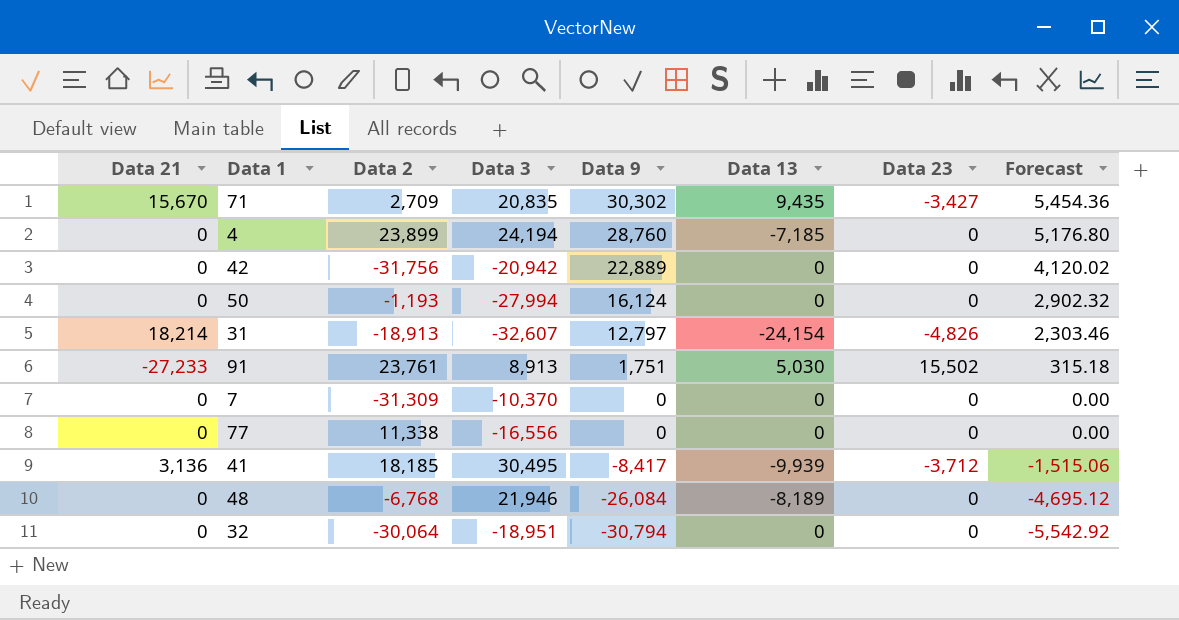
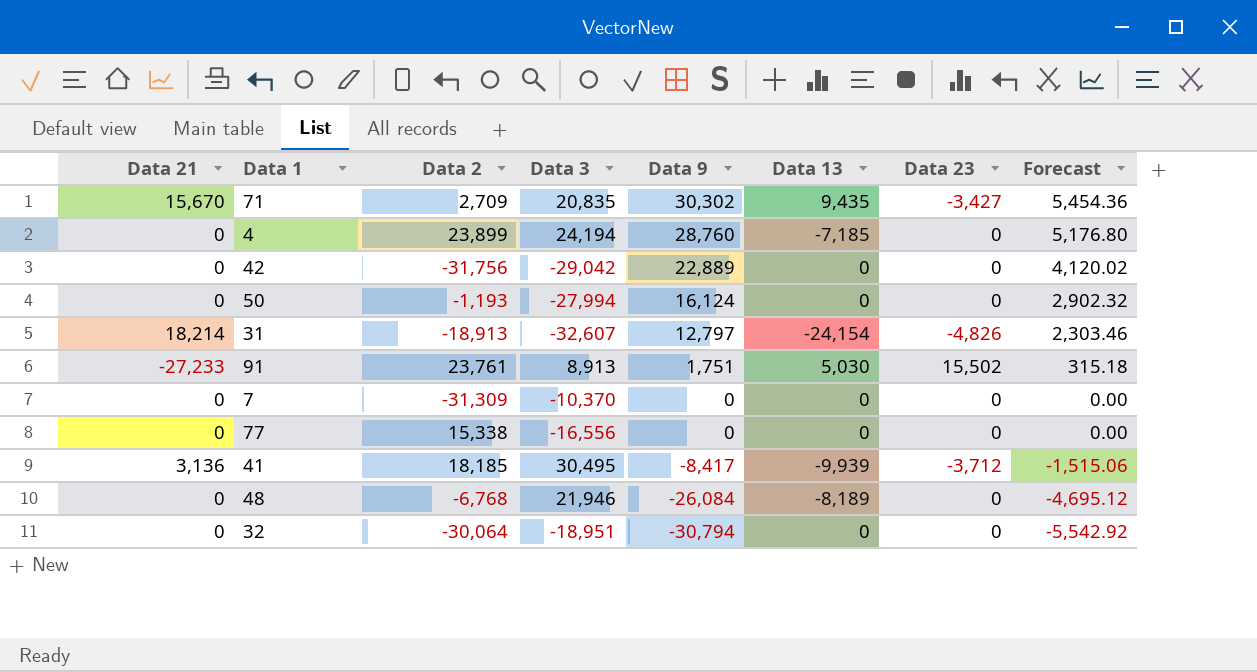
42 | Data 3: -20,942 -> -29,042
77 | Data 2: 11,338 -> 15,338

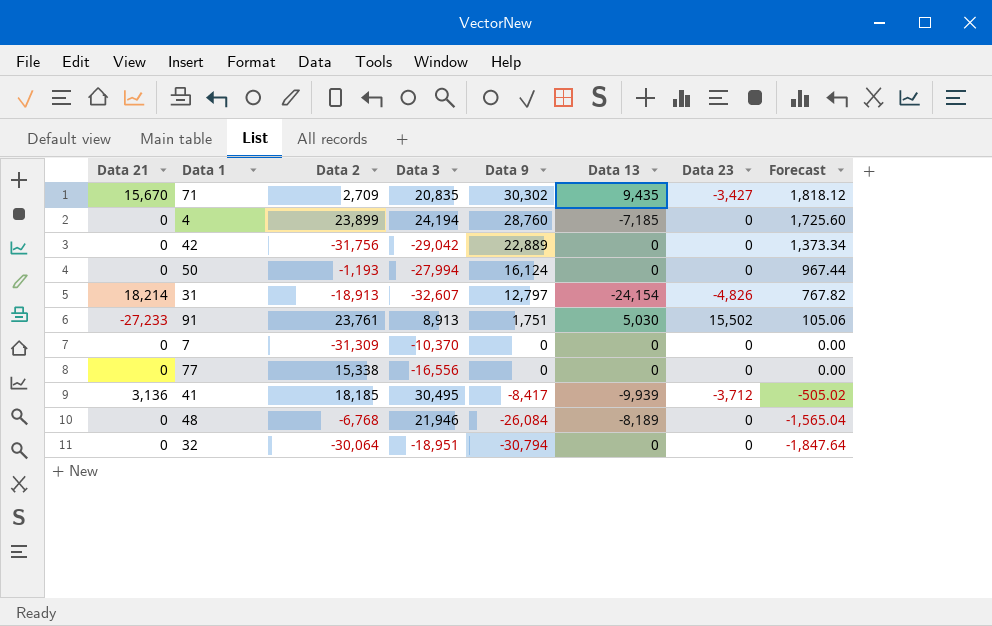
column Forecast | formula: [Data 9] * 0.18 -> [Data 9] * 0.06

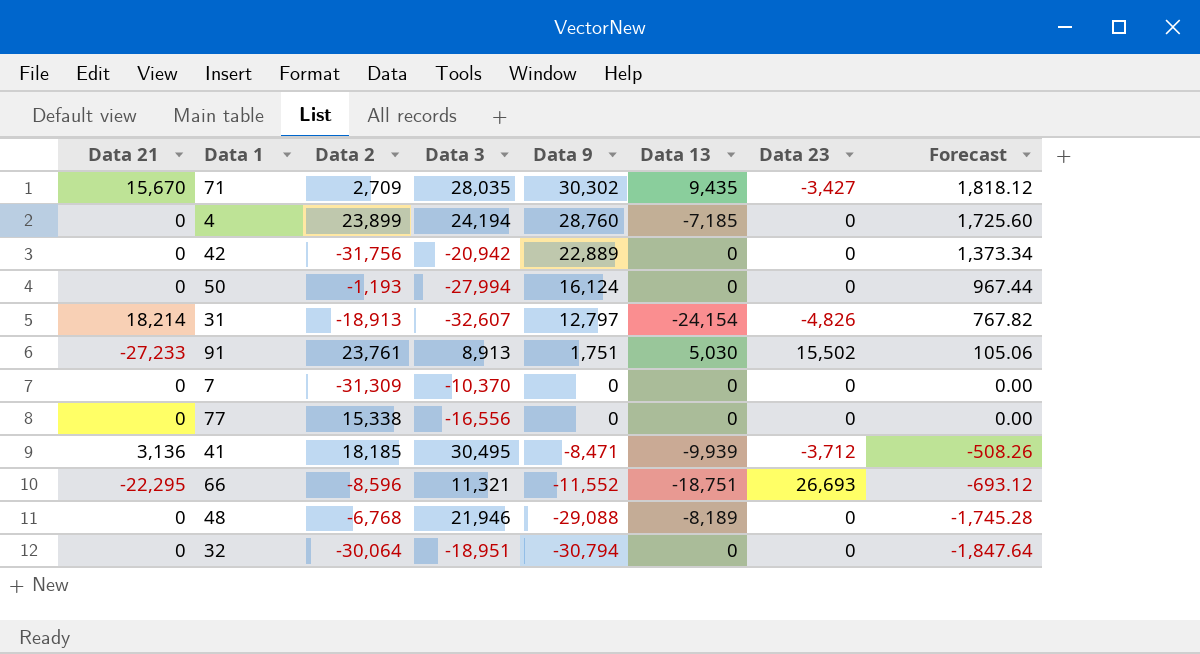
71 | Data 3: 20,835 -> 28,035
42 | Data 3: -29,042 -> -20,942
41 | Data 9: -8,417 -> -8,471
41 | Forecast: -505.02 -> -508.26
row 66: none -> -22,295 | -8,596 | 11,321 | -11,552 | -18,751 | 26,693 | -693.12
48 | Data 9: -26,084 -> -29,088
48 | Forecast: -1,565.04 -> -1,745.28

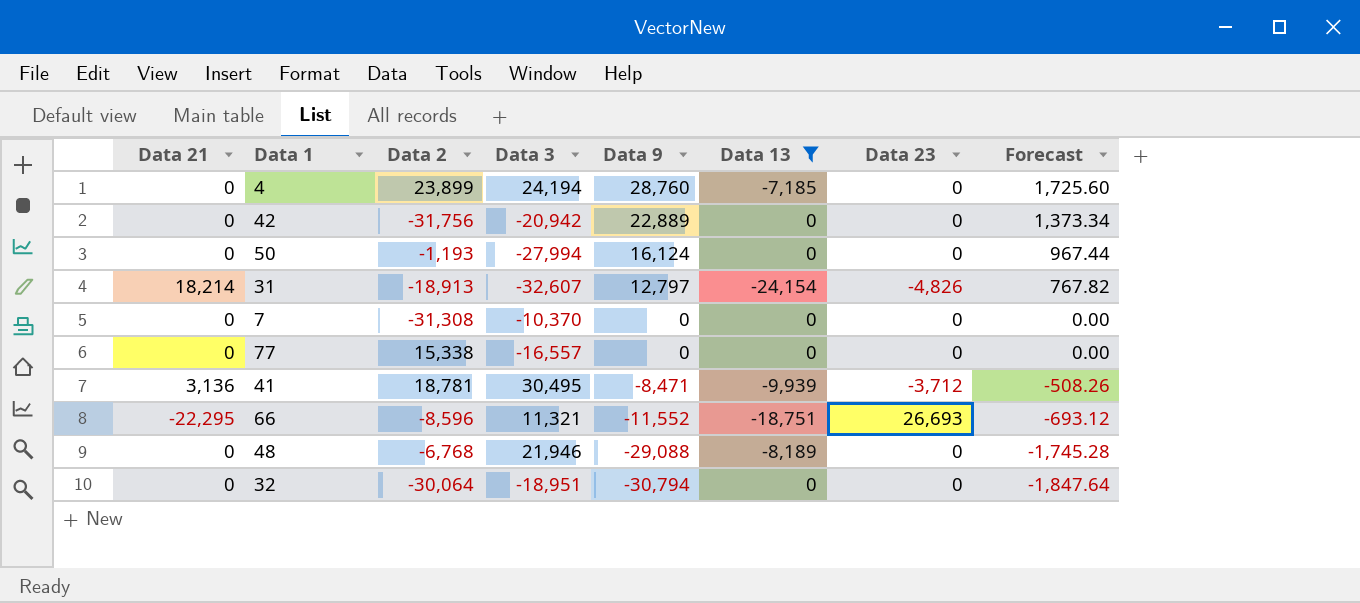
filter: none -> Data 13 <= 0
7 | Data 2: -31,309 -> -31,308
77 | Data 3: -16,556 -> -16,557
41 | Data 2: 18,185 -> 18,781

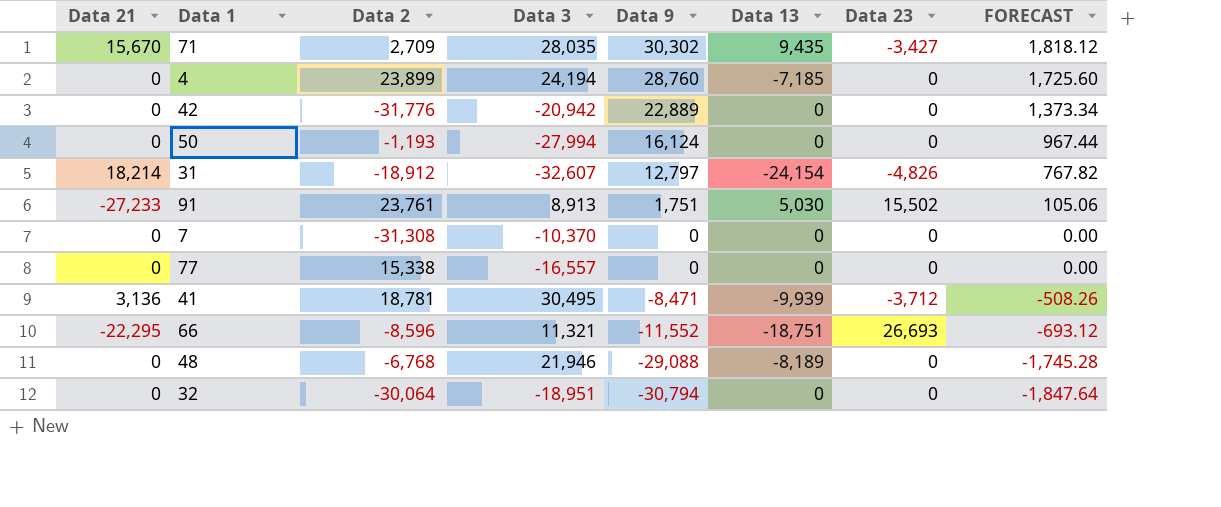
filter: Data 13 <= 0 -> none
column name: Forecast -> FORECAST
42 | Data 2: -31,756 -> -31,776
31 | Data 2: -18,913 -> -18,912

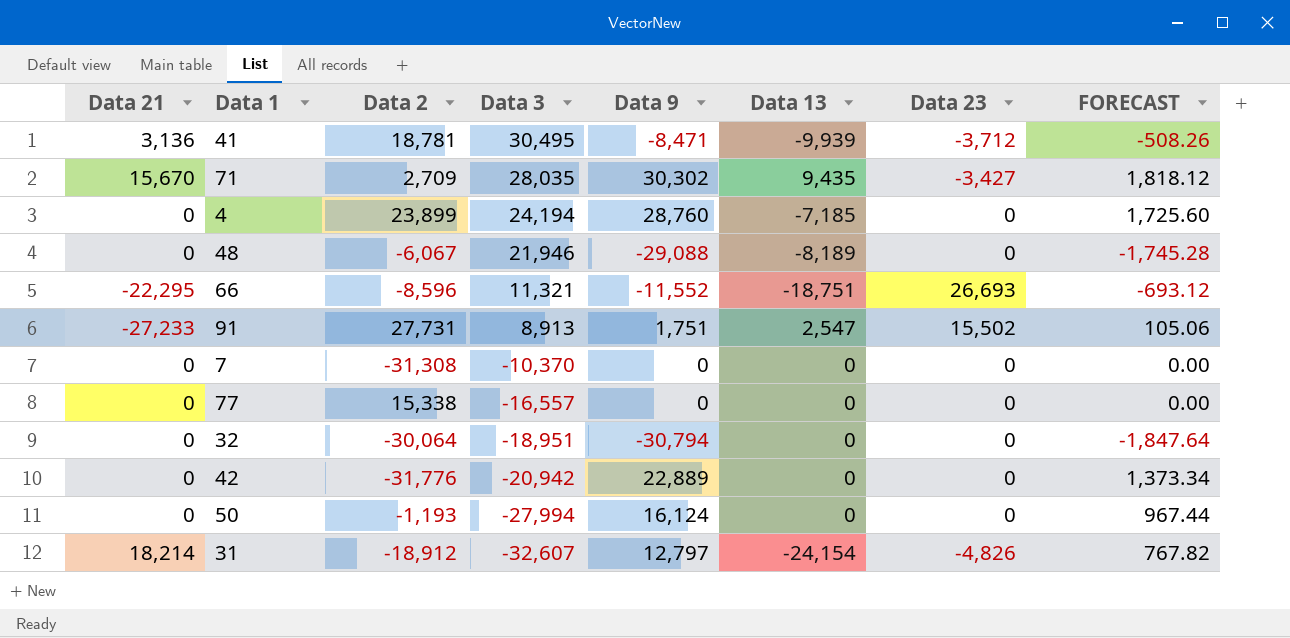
row order: Data 9 descending -> Data 3 descending
48 | Data 2: -6,768 -> -6,067
91 | Data 2: 23,761 -> 27,731
91 | Data 13: 5,030 -> 2,547

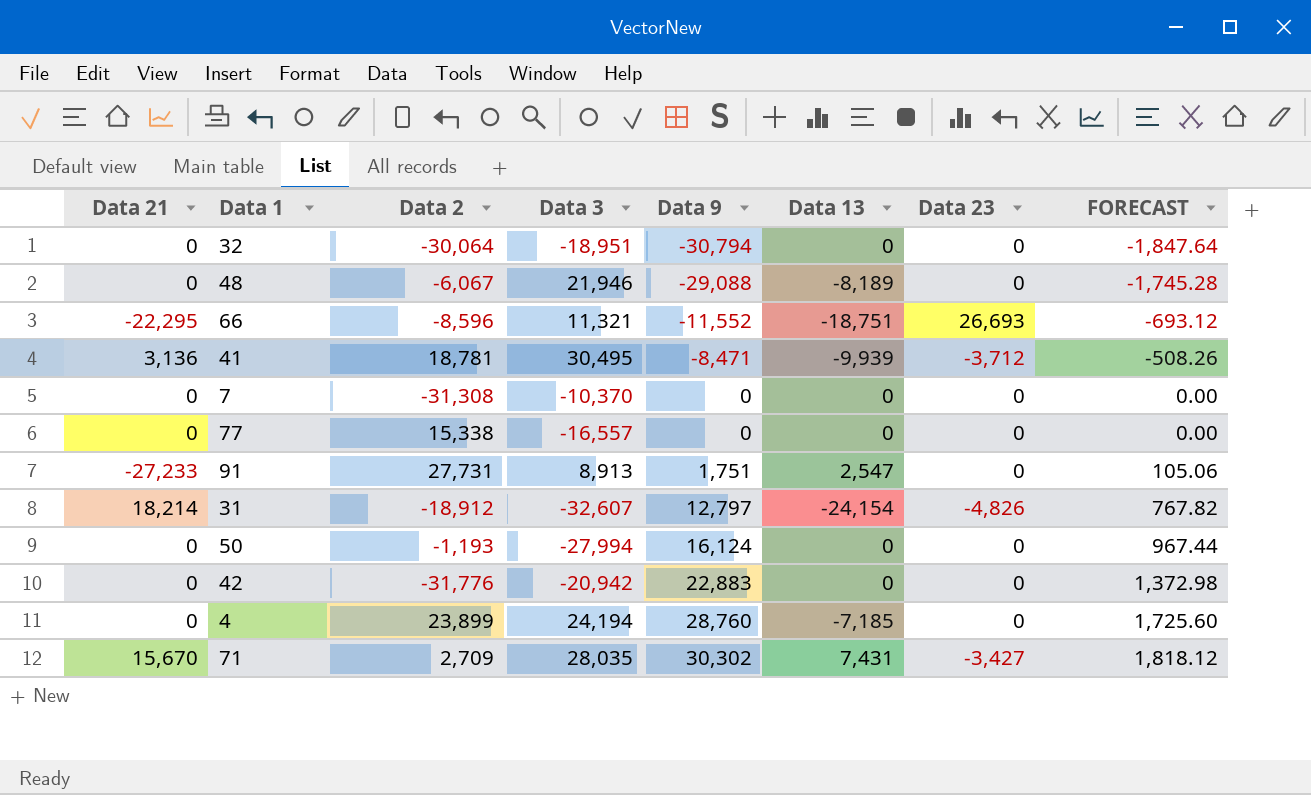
row order: Data 3 descending -> Data 9 ascending
91 | Data 23: 15,502 -> 0
42 | Data 9: 22,889 -> 22,883
42 | FORECAST: 1,373.34 -> 1,372.98
71 | Data 13: 9,435 -> 7,431

